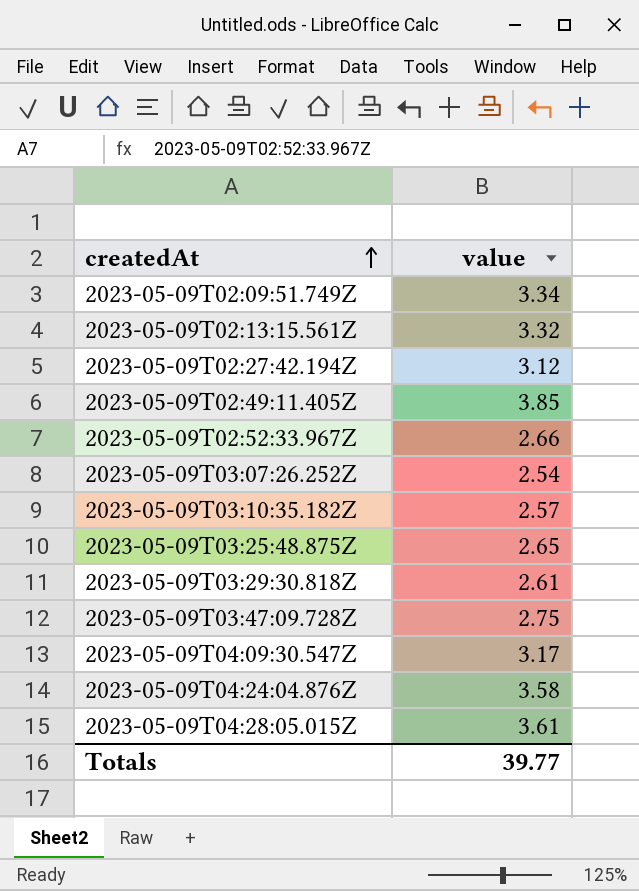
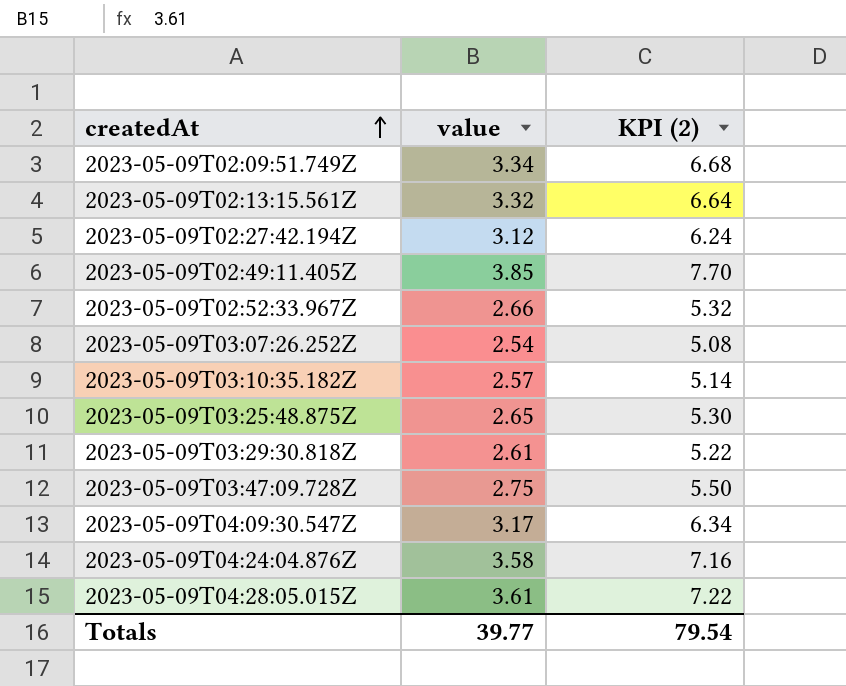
column KPI (2) | formula: none -> [value] * 2

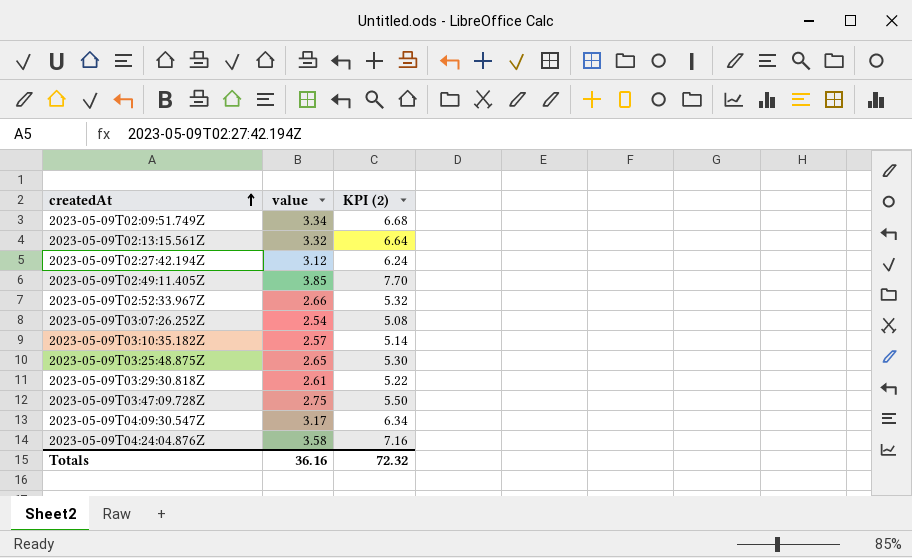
row 2023-05-09T04:28:05.015Z: 3.61 | 7.22 -> none
Totals | value: 39.77 -> 36.16
Totals | KPI (2): 79.54 -> 72.32

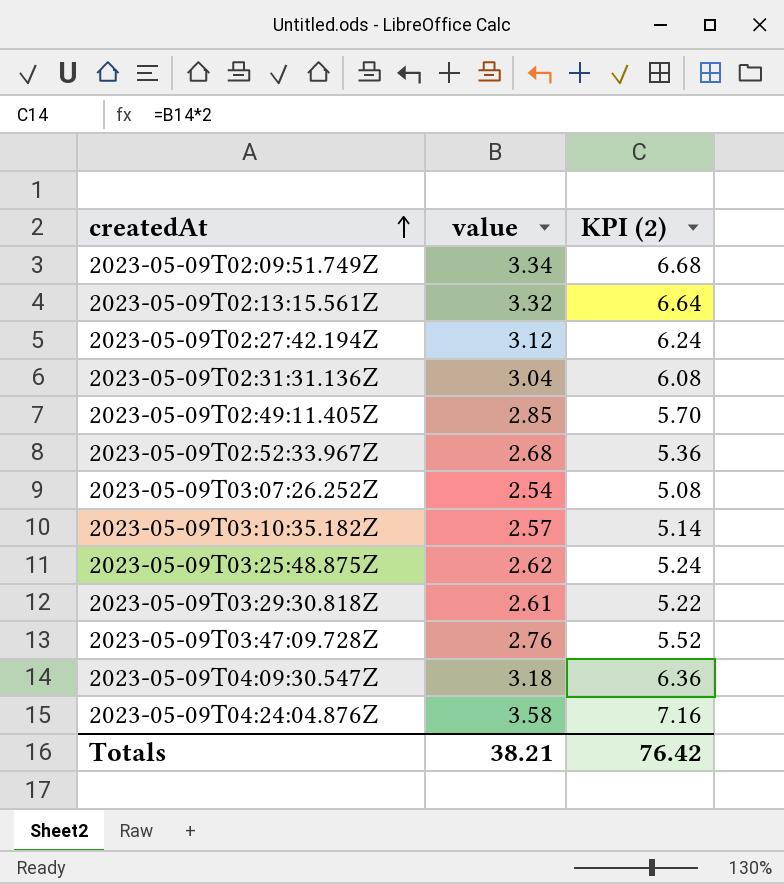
row 2023-05-09T02:31:31.136Z: none -> 3.04 | 6.08
2023-05-09T02:49:11.405Z | value: 3.85 -> 2.85
2023-05-09T02:49:11.405Z | KPI (2): 7.70 -> 5.70
2023-05-09T02:52:33.967Z | value: 2.66 -> 2.68
2023-05-09T02:52:33.967Z | KPI (2): 5.32 -> 5.36
2023-05-09T03:25:48.875Z | value: 2.65 -> 2.62
2023-05-09T03:25:48.875Z | KPI (2): 5.30 -> 5.24
2023-05-09T03:47:09.728Z | value: 2.75 -> 2.76
2023-05-09T03:47:09.728Z | KPI (2): 5.50 -> 5.52
2023-05-09T04:09:30.547Z | value: 3.17 -> 3.18
2023-05-09T04:09:30.547Z | KPI (2): 6.34 -> 6.36
Totals | value: 36.16 -> 38.21
Totals | KPI (2): 72.32 -> 76.42

